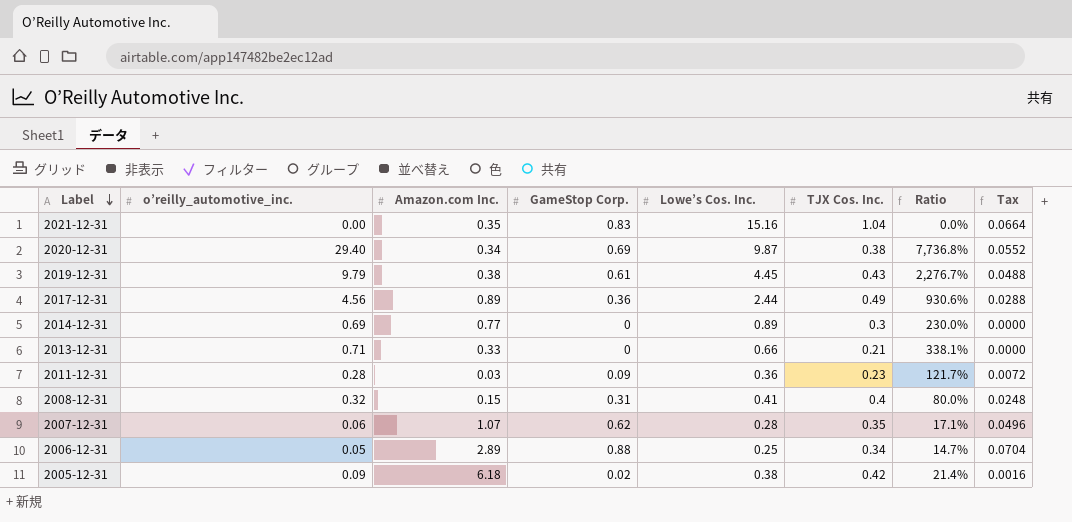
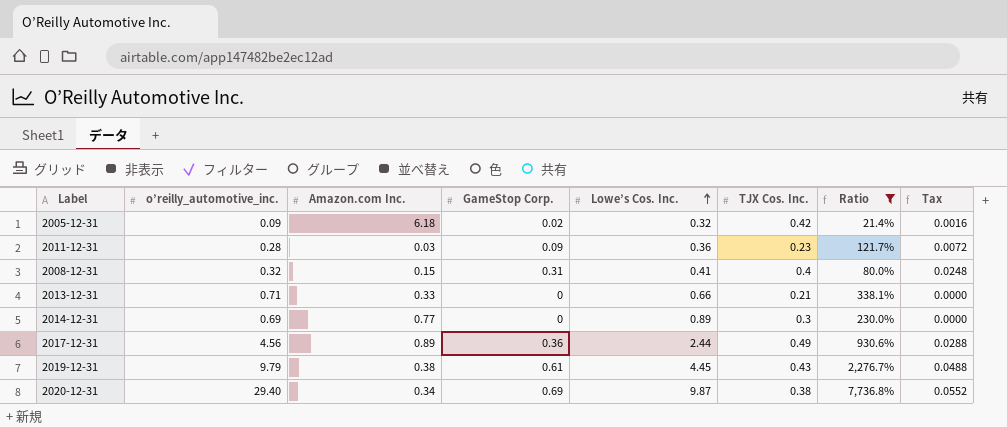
filter: none -> Ratio >= 21.4%
row order: Label descending -> Lowe’s Cos. Inc. ascending
2005-12-31 | Lowe’s Cos. Inc.: 0.38 -> 0.32

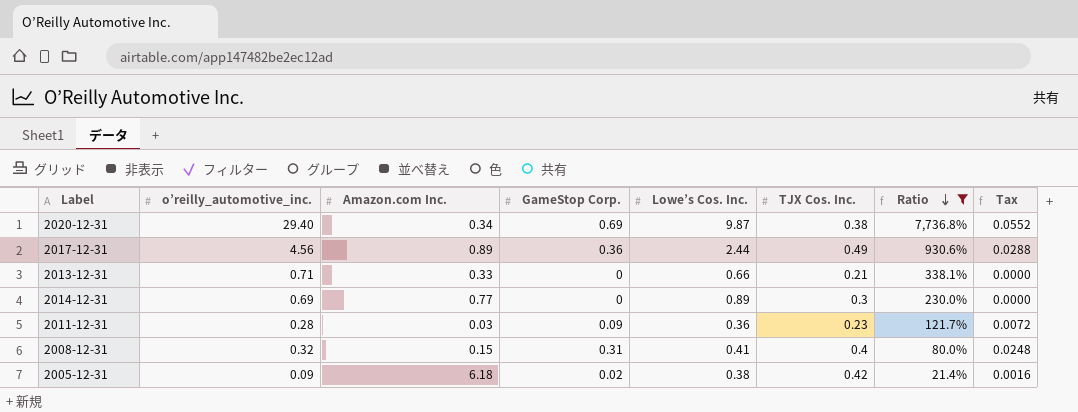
row order: Lowe’s Cos. Inc. ascending -> Ratio descending
row 2019-12-31: 9.79 | 0.38 | 0.61 | 4.45 | 0.43 | 2,276.7% | 0.0488 -> none
2005-12-31 | Lowe’s Cos. Inc.: 0.32 -> 0.38

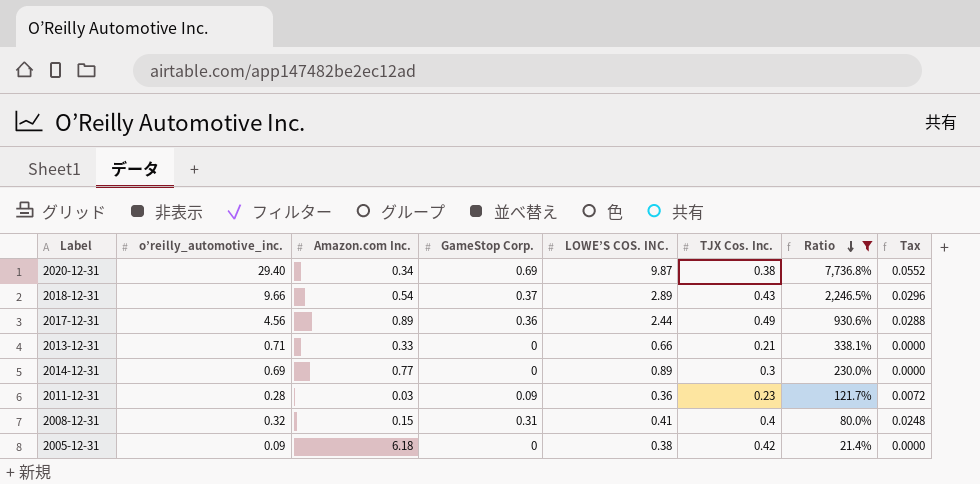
column name: Lowe’s Cos. Inc. -> LOWE’S COS. INC.
row 2018-12-31: none -> 9.66 | 0.54 | 0.37 | 2.89 | 0.43 | 2,246.5% | 0.0296
2005-12-31 | GameStop Corp.: 0.02 -> 0
2005-12-31 | Tax: 0.0016 -> 0.0000

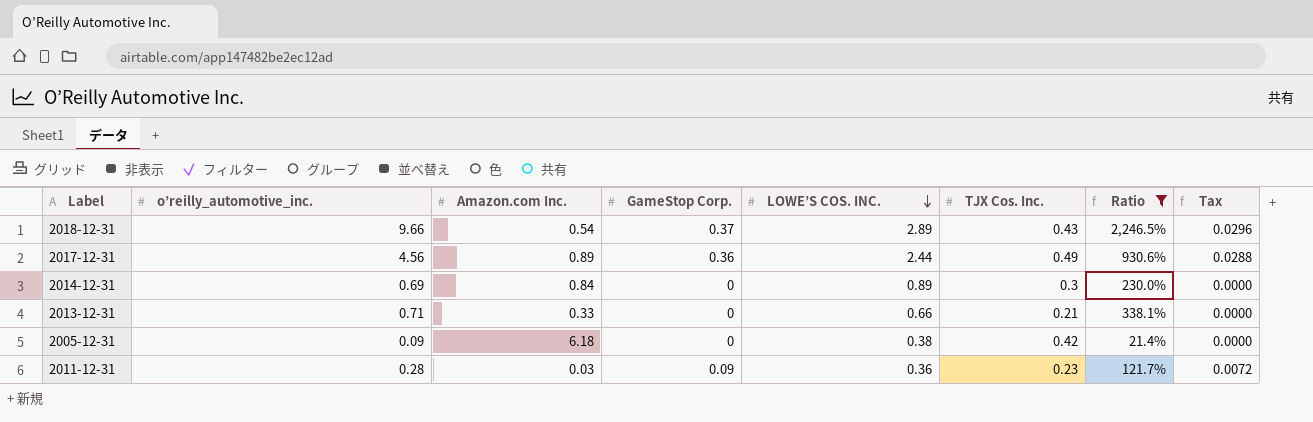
row order: Ratio descending -> LOWE’S COS. INC. descending
row 2020-12-31: 29.40 | 0.34 | 0.69 | 9.87 | 0.38 | 7,736.8% | 0.0552 -> none
row 2008-12-31: 0.32 | 0.15 | 0.31 | 0.41 | 0.4 | 80.0% | 0.0248 -> none
2014-12-31 | Amazon.com Inc.: 0.77 -> 0.84

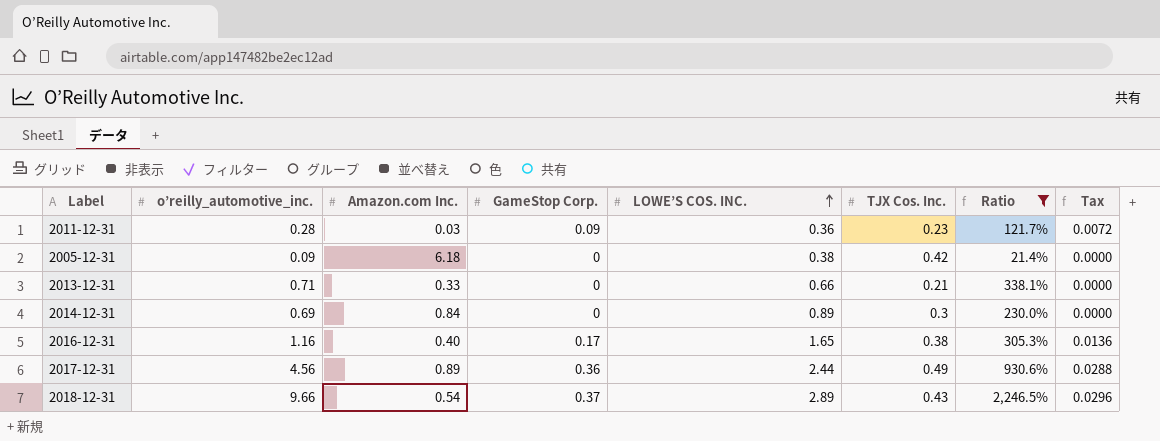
row order: LOWE’S COS. INC. descending -> LOWE’S COS. INC. ascending
row 2016-12-31: none -> 1.16 | 0.40 | 0.17 | 1.65 | 0.38 | 305.3% | 0.0136

